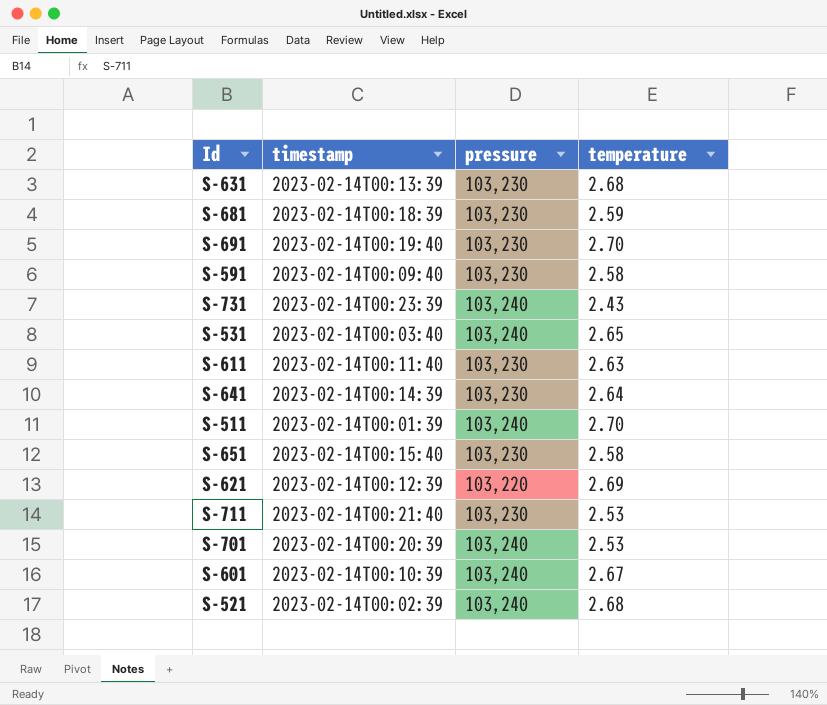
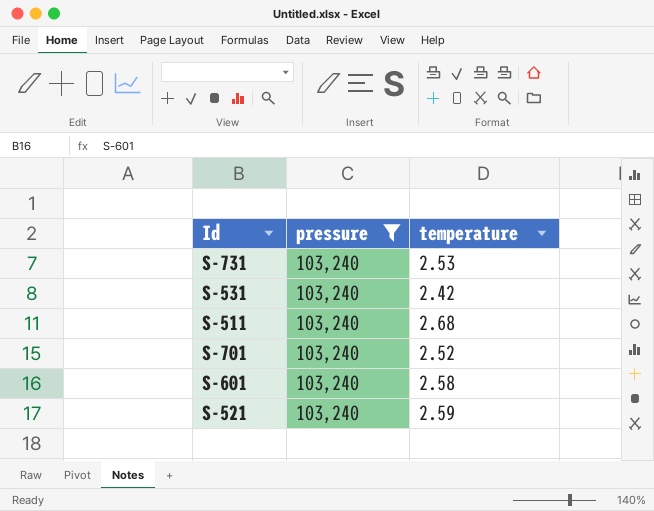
filter: none -> pressure = 103,240
column timestamp | position: 2 -> none
S-731 | temperature: 2.43 -> 2.53
S-531 | temperature: 2.65 -> 2.42
S-511 | temperature: 2.70 -> 2.68
S-701 | temperature: 2.53 -> 2.52
S-601 | temperature: 2.67 -> 2.58
S-521 | temperature: 2.68 -> 2.59

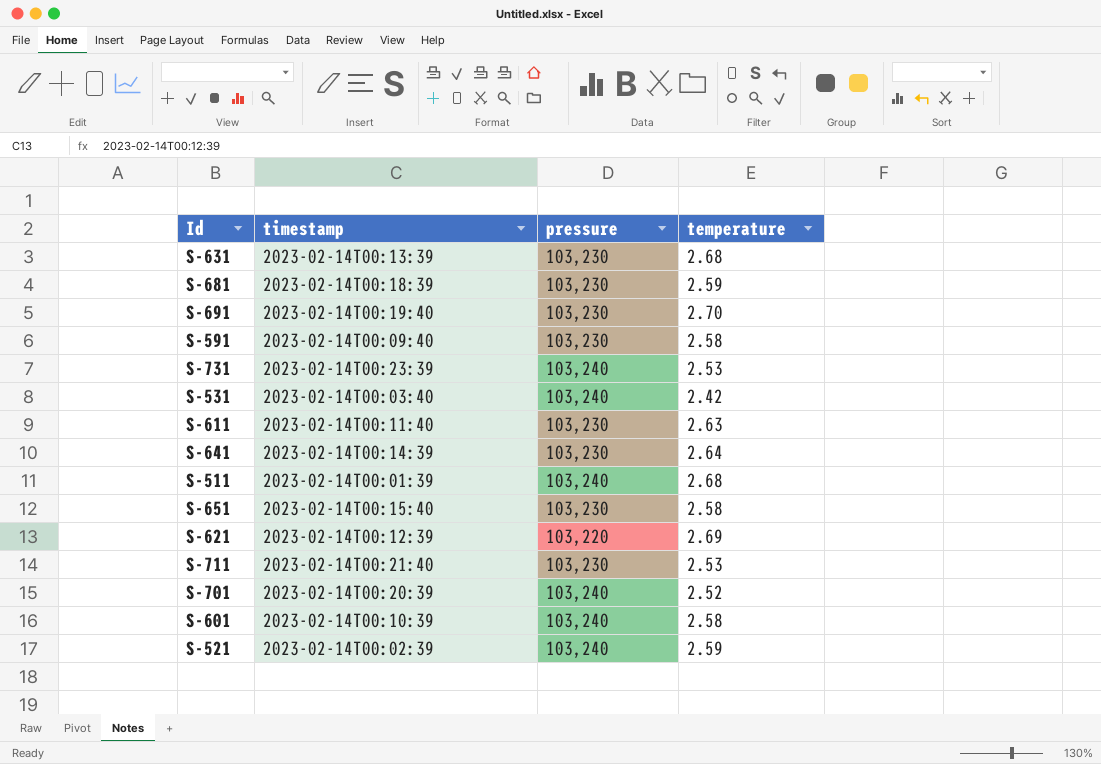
filter: pressure = 103,240 -> none
column timestamp | position: none -> 2

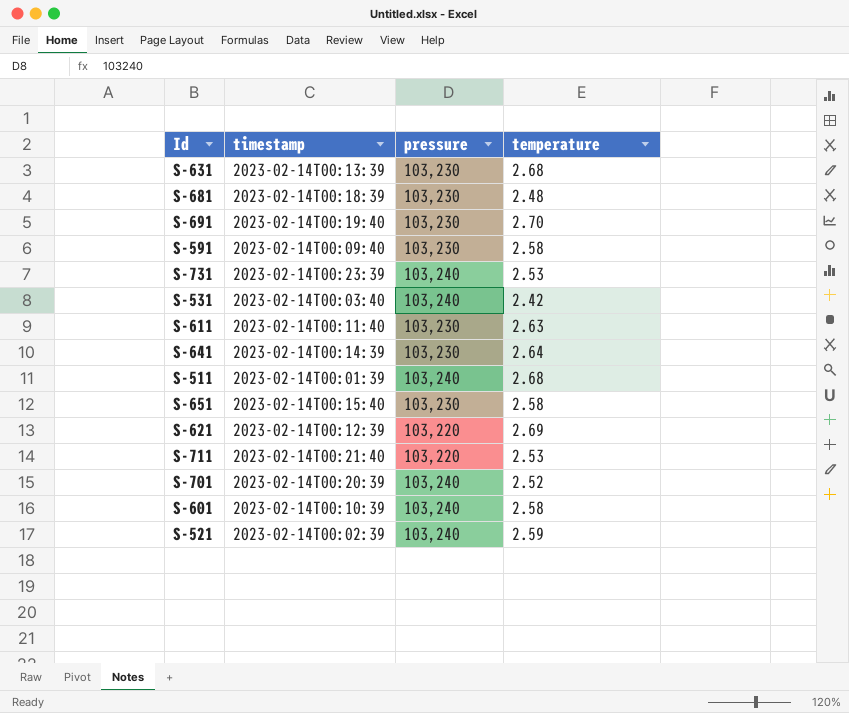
S-681 | temperature: 2.59 -> 2.48
S-711 | pressure: 103,230 -> 103,220

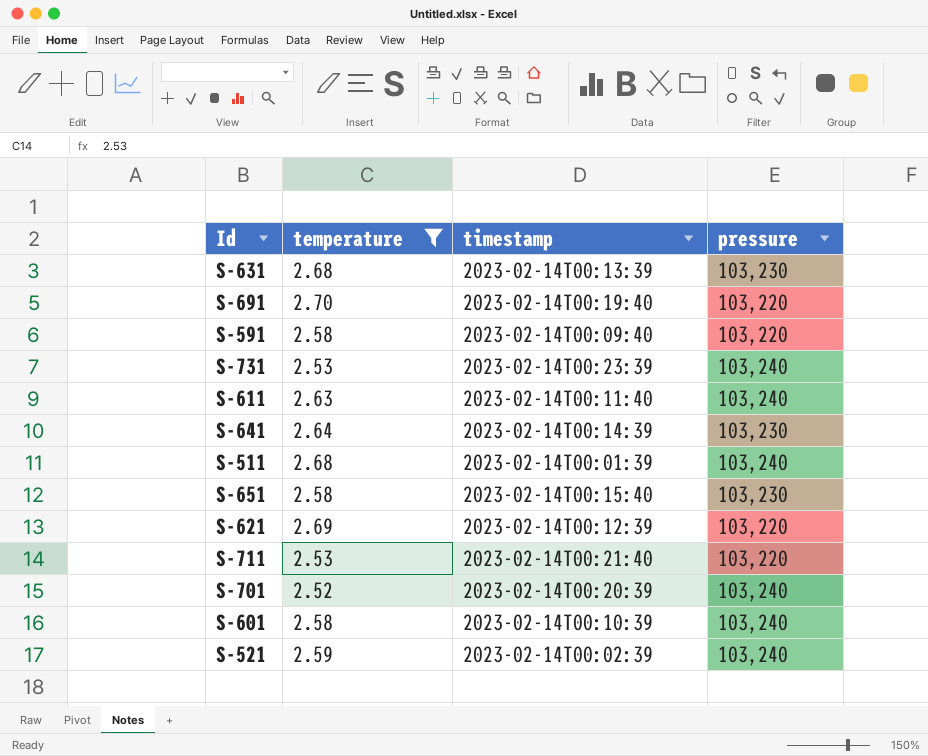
filter: none -> temperature >= 2.52
column temperature | position: 4 -> 2
S-691 | pressure: 103,230 -> 103,220
S-591 | pressure: 103,230 -> 103,220
S-611 | pressure: 103,230 -> 103,240

